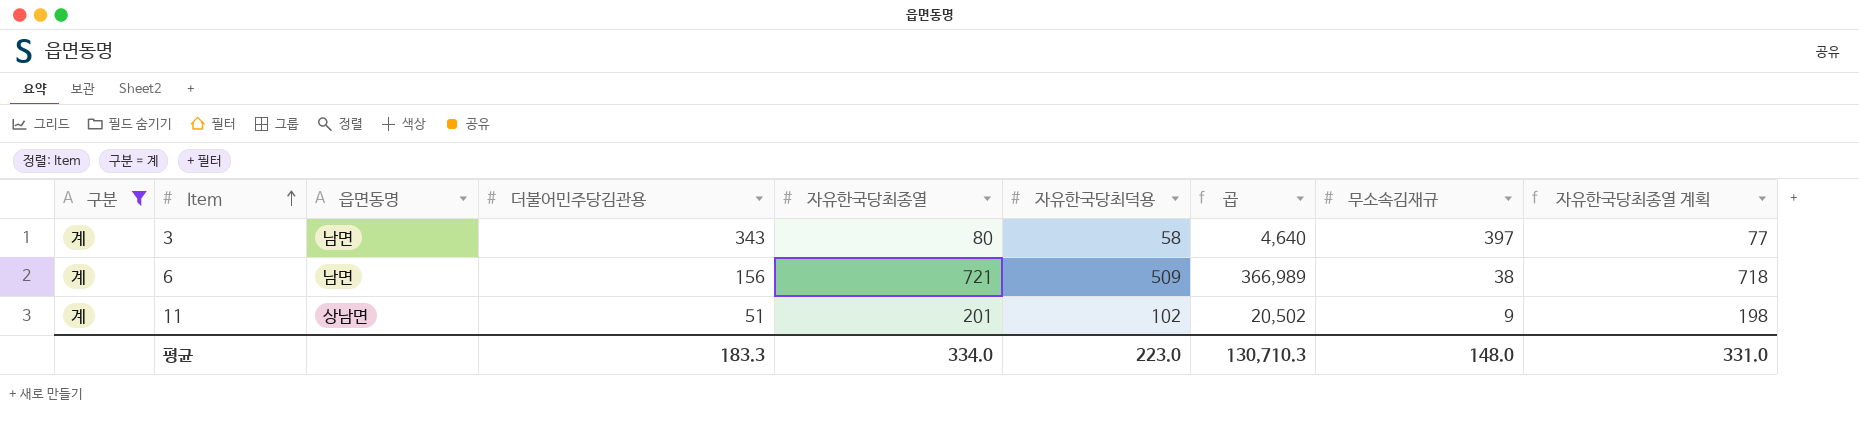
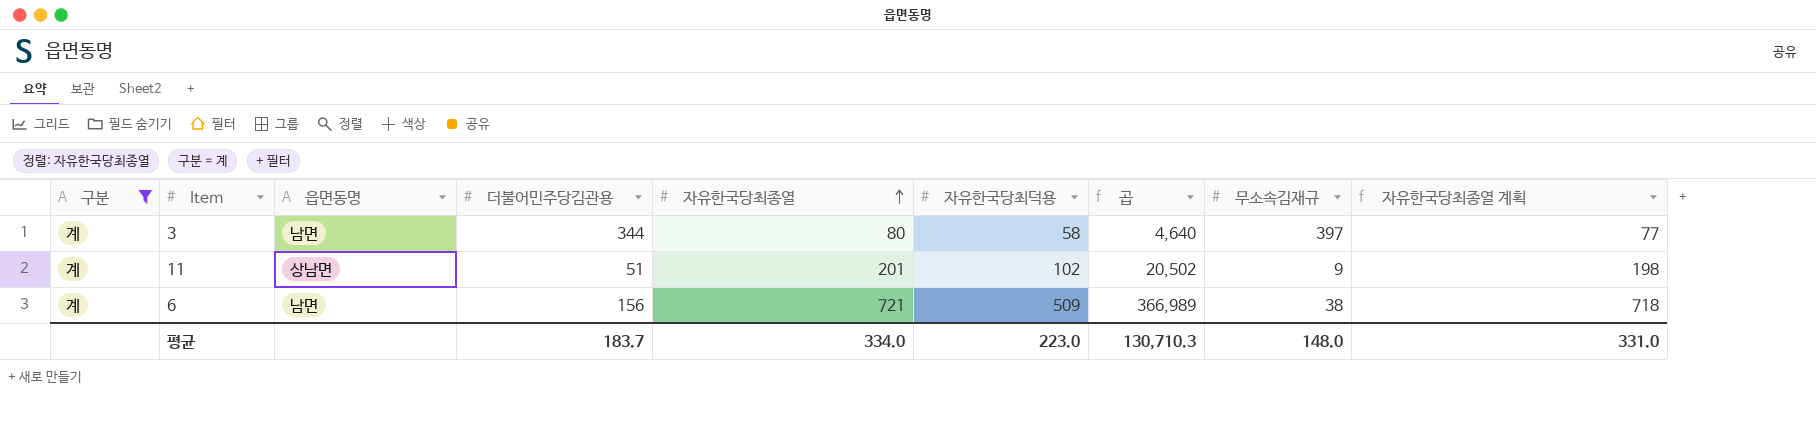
row order: Item ascending -> 자유한국당최종열 ascending
3 | 더불어민주당김관용: 343 -> 344
평균 | 더불어민주당김관용: 183.3 -> 183.7

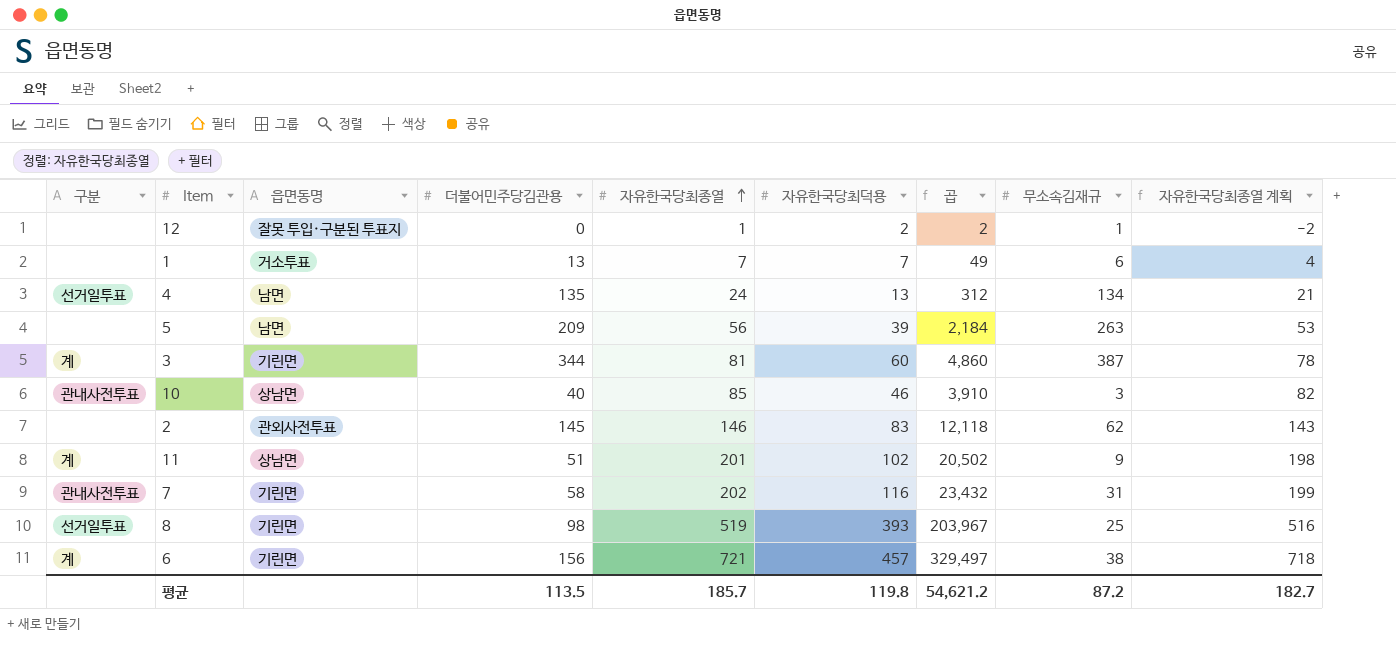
filter: 구분 = 계 -> none
3 | 읍면동명: 남면 -> 기린면
3 | 자유한국당최종열: 80 -> 81
3 | 자유한국당최덕용: 58 -> 60
3 | 곱: 4,640 -> 4,860
3 | 무소속김재규: 397 -> 387
3 | 자유한국당최종열 계획: 77 -> 78
6 | 읍면동명: 남면 -> 기린면
6 | 자유한국당최덕용: 509 -> 457
6 | 곱: 366,989 -> 329,497
평균 | 더불어민주당김관용: 183.7 -> 113.5
평균 | 자유한국당최종열: 334.0 -> 185.7
평균 | 자유한국당최덕용: 223.0 -> 119.8
평균 | 곱: 130,710.3 -> 54,621.2
평균 | 무소속김재규: 148.0 -> 87.2
평균 | 자유한국당최종열 계획: 331.0 -> 182.7

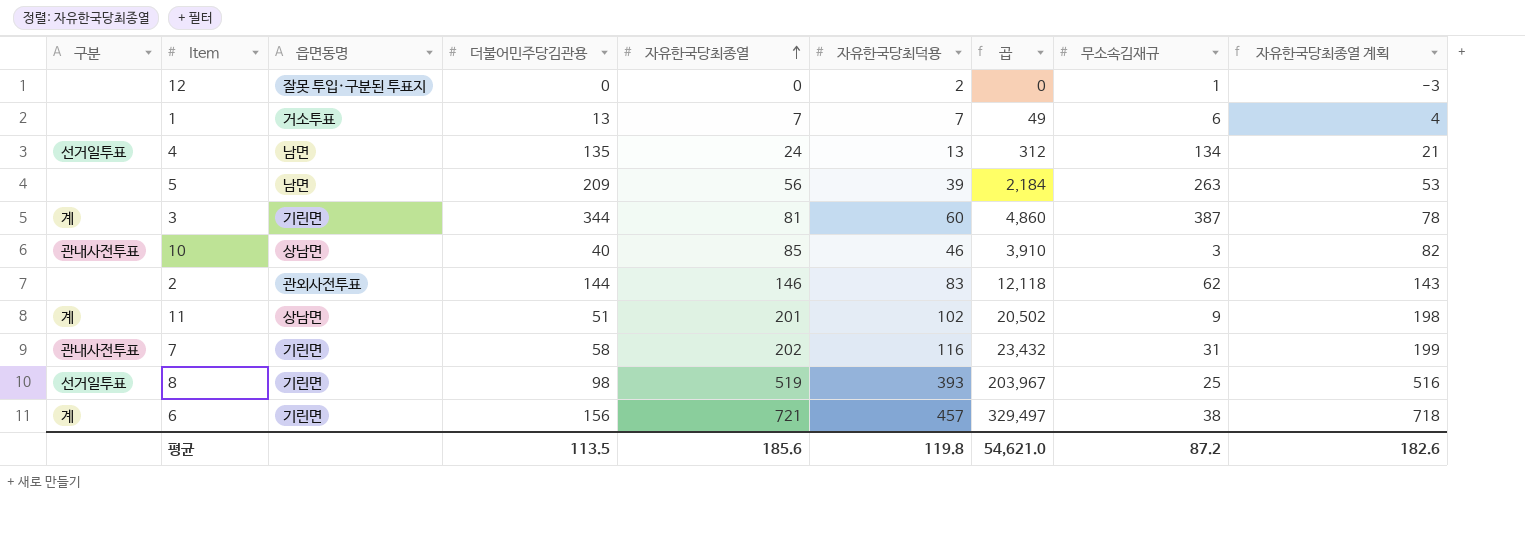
12 | 자유한국당최종열: 1 -> 0
12 | 곱: 2 -> 0
12 | 자유한국당최종열 계획: -2 -> -3
2 | 더불어민주당김관용: 145 -> 144
평균 | 자유한국당최종열: 185.7 -> 185.6
평균 | 곱: 54,621.2 -> 54,621.0
평균 | 자유한국당최종열 계획: 182.7 -> 182.6

